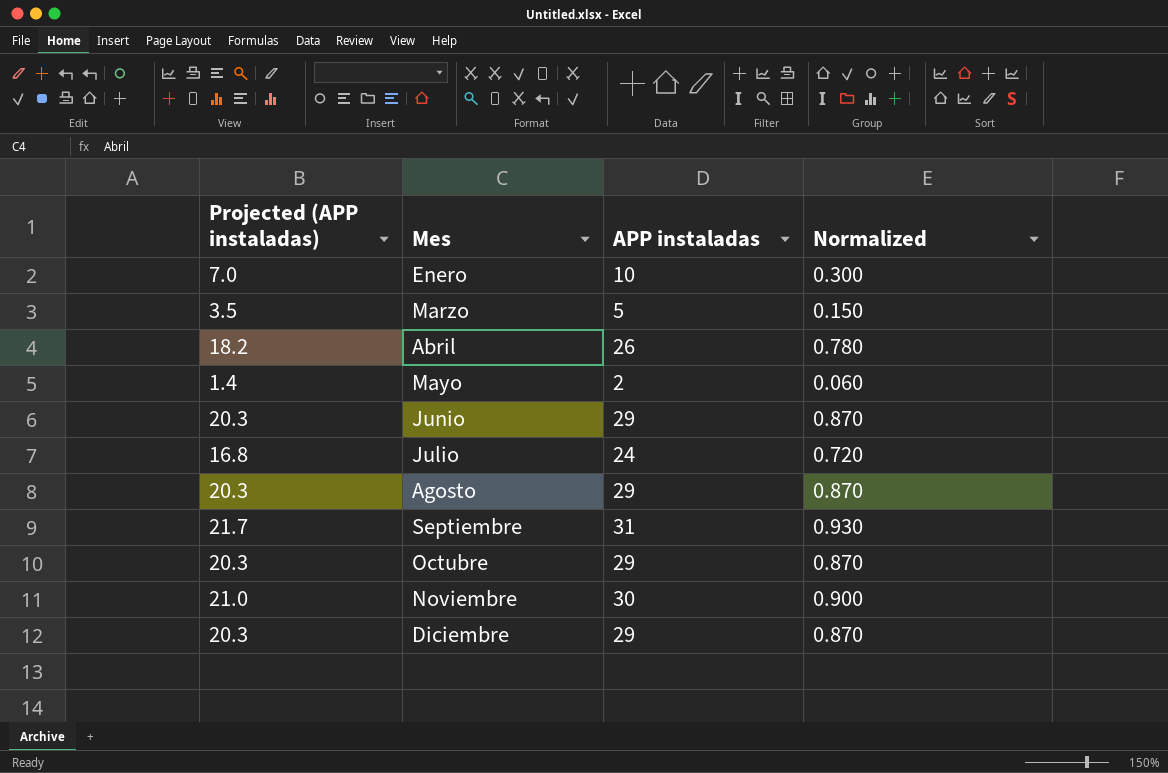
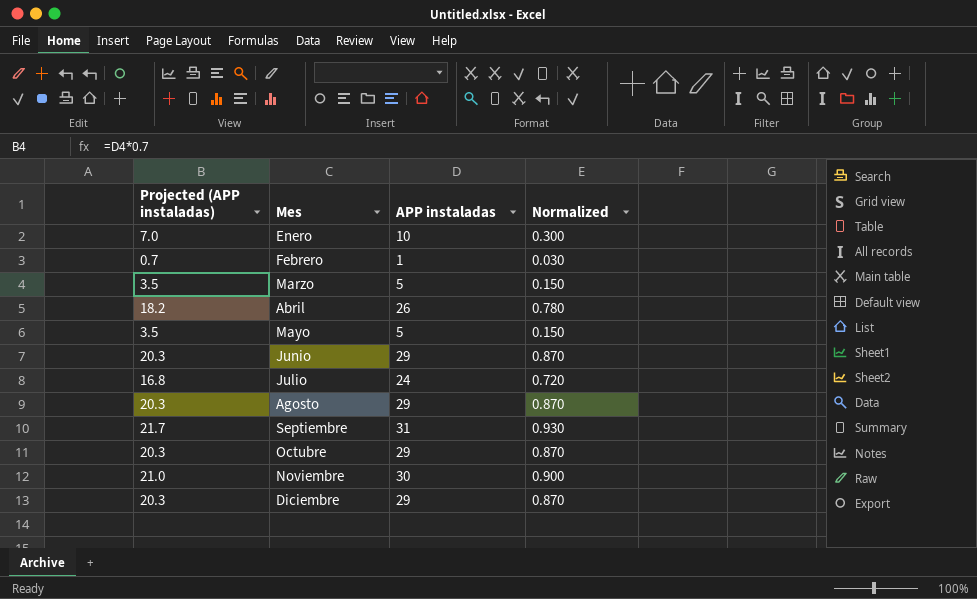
row Febrero: none -> 0.7 | 1 | 0.030
Mayo | Projected (APP instaladas): 1.4 -> 3.5
Mayo | APP instaladas: 2 -> 5
Mayo | Normalized: 0.060 -> 0.150

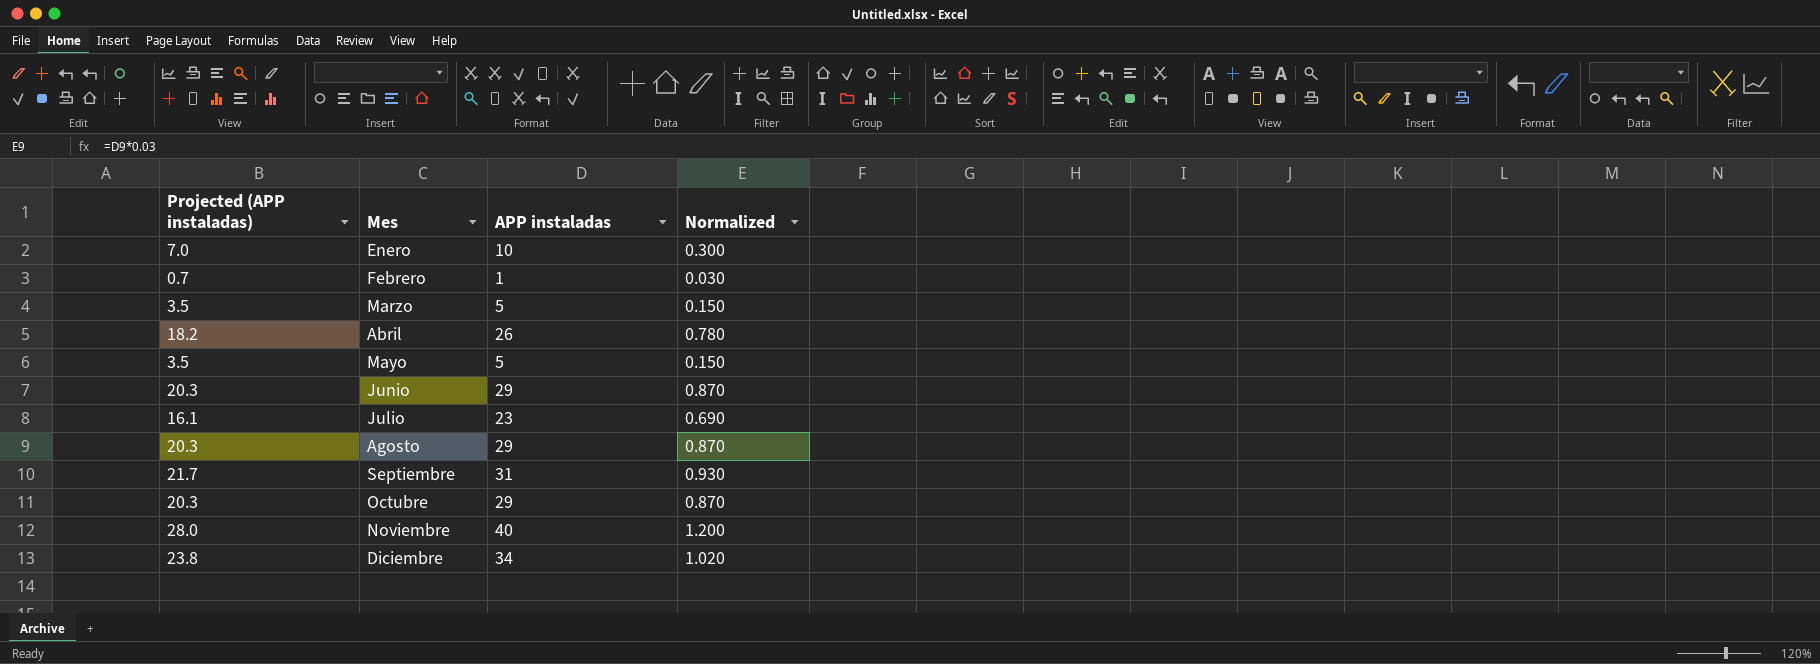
Julio | Projected (APP instaladas): 16.8 -> 16.1
Julio | APP instaladas: 24 -> 23
Julio | Normalized: 0.720 -> 0.690
Noviembre | Projected (APP instaladas): 21.0 -> 28.0
Noviembre | APP instaladas: 30 -> 40
Noviembre | Normalized: 0.900 -> 1.200
Diciembre | Projected (APP instaladas): 20.3 -> 23.8
Diciembre | APP instaladas: 29 -> 34
Diciembre | Normalized: 0.870 -> 1.020

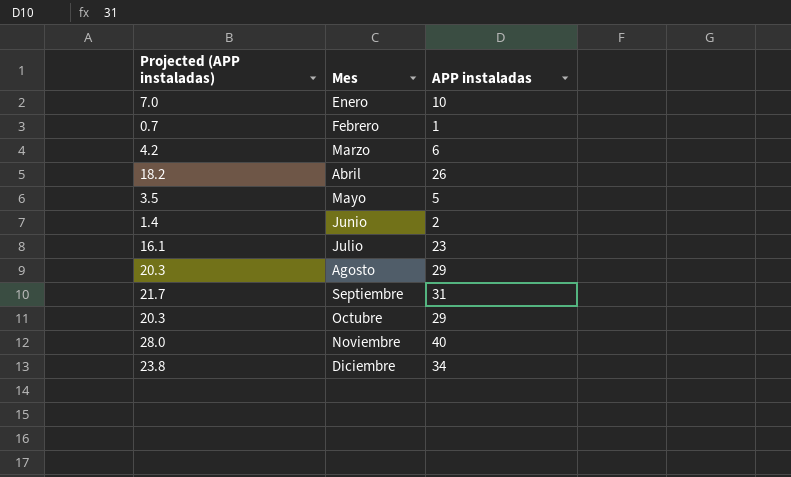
column Normalized | formula: [APP instaladas] * 0.03 -> none
Marzo | Projected (APP instaladas): 3.5 -> 4.2
Marzo | APP instaladas: 5 -> 6
Junio | Projected (APP instaladas): 20.3 -> 1.4
Junio | APP instaladas: 29 -> 2

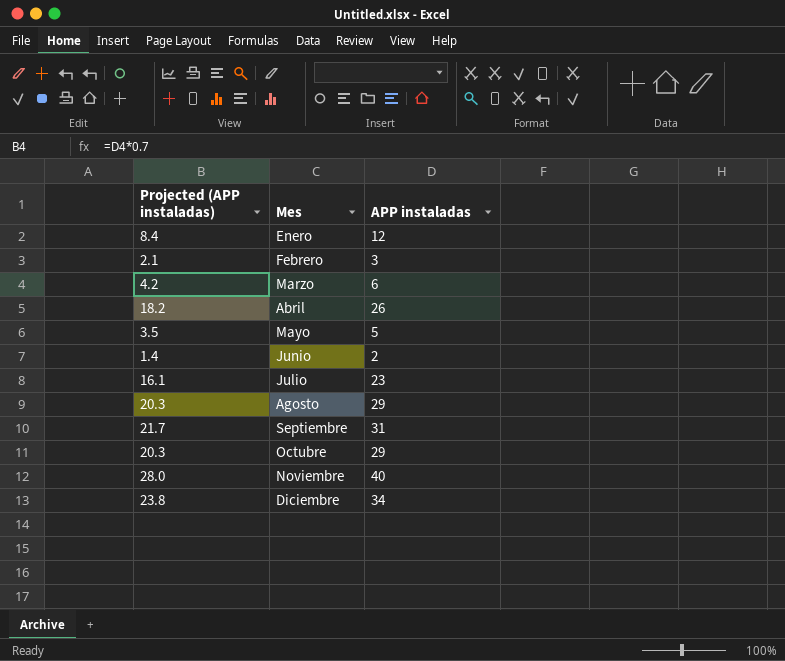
Enero | Projected (APP instaladas): 7.0 -> 8.4
Enero | APP instaladas: 10 -> 12
Febrero | Projected (APP instaladas): 0.7 -> 2.1
Febrero | APP instaladas: 1 -> 3

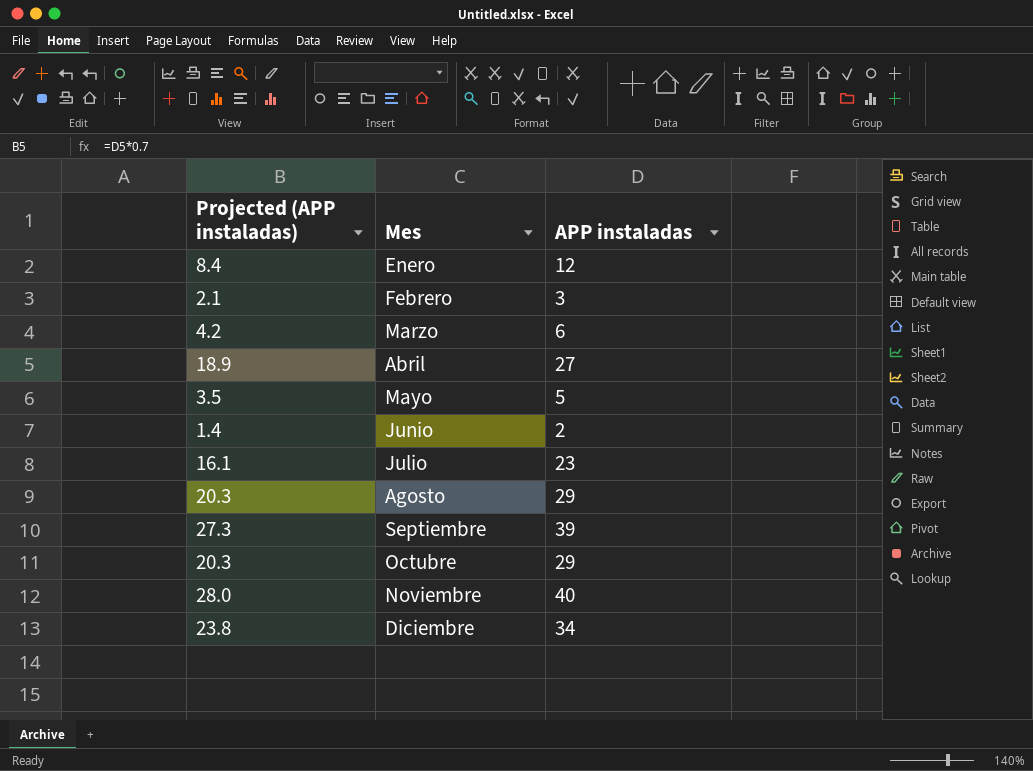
Abril | Projected (APP instaladas): 18.2 -> 18.9
Abril | APP instaladas: 26 -> 27
Septiembre | Projected (APP instaladas): 21.7 -> 27.3
Septiembre | APP instaladas: 31 -> 39

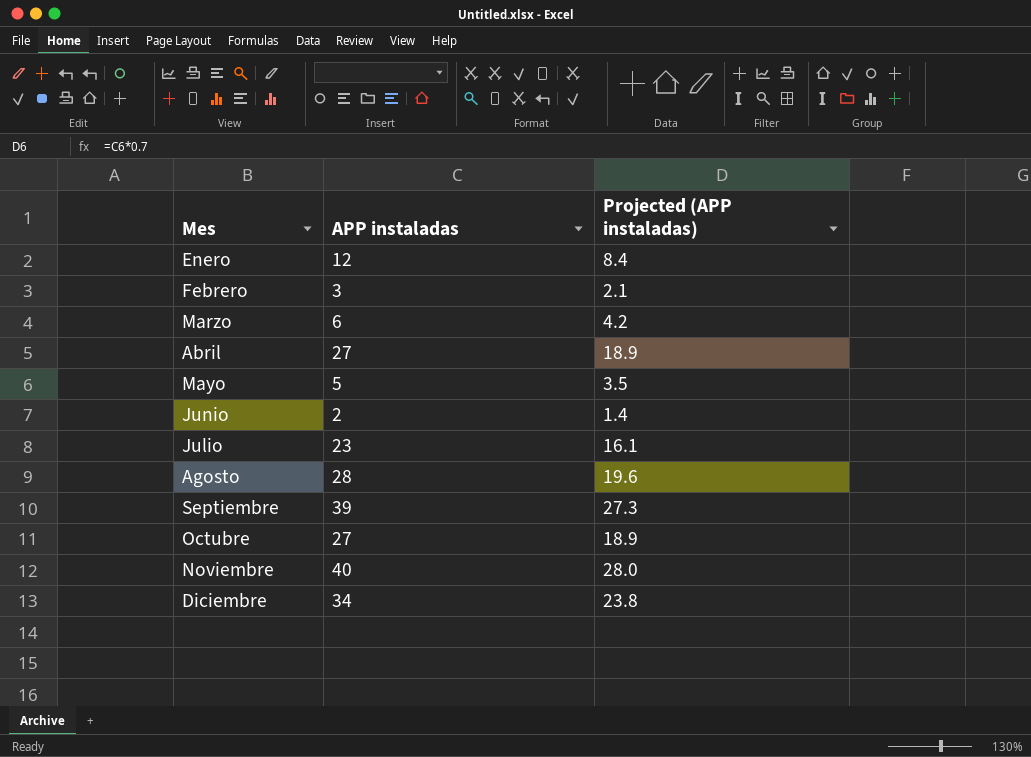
column Projected (APP instaladas) | position: 1 -> 3
Agosto | APP instaladas: 29 -> 28
Agosto | Projected (APP instaladas): 20.3 -> 19.6
Octubre | APP instaladas: 29 -> 27
Octubre | Projected (APP instaladas): 20.3 -> 18.9

